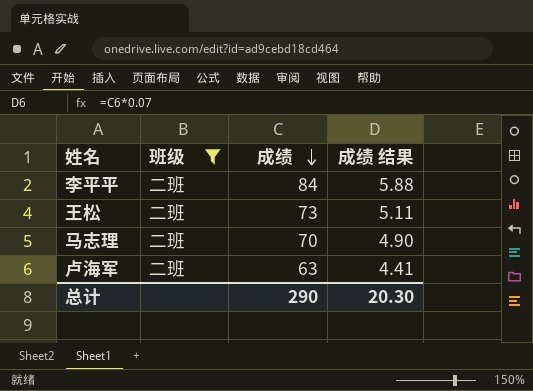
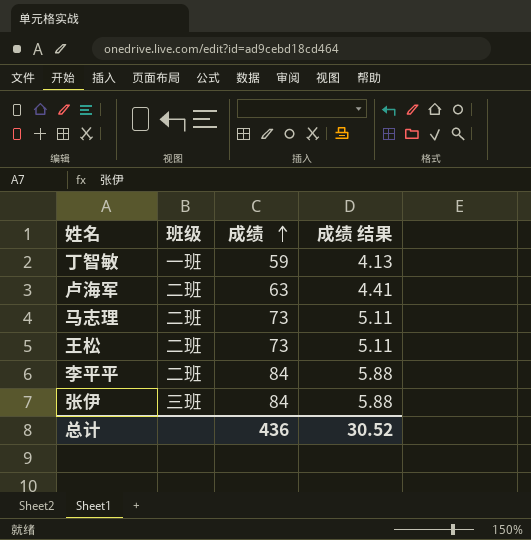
filter: 班级 = 二班 -> none
row order: 成绩 descending -> 成绩 ascending
马志理 | 成绩: 70 -> 73
马志理 | 成绩 结果: 4.90 -> 5.11
总计 | 成绩: 290 -> 436
总计 | 成绩 结果: 20.30 -> 30.52

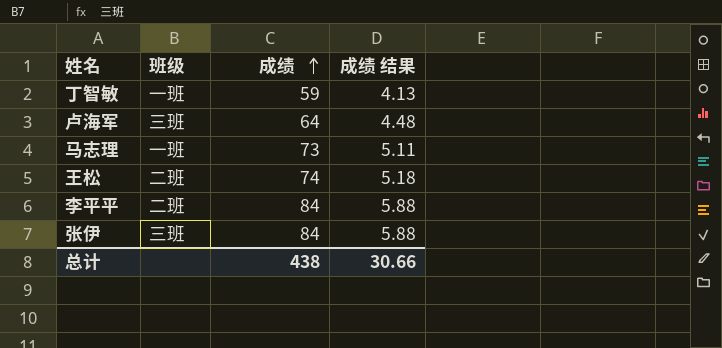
卢海军 | 班级: 二班 -> 三班
卢海军 | 成绩: 63 -> 64
卢海军 | 成绩 结果: 4.41 -> 4.48
马志理 | 班级: 二班 -> 一班
王松 | 成绩: 73 -> 74
王松 | 成绩 结果: 5.11 -> 5.18
总计 | 成绩: 436 -> 438
总计 | 成绩 结果: 30.52 -> 30.66

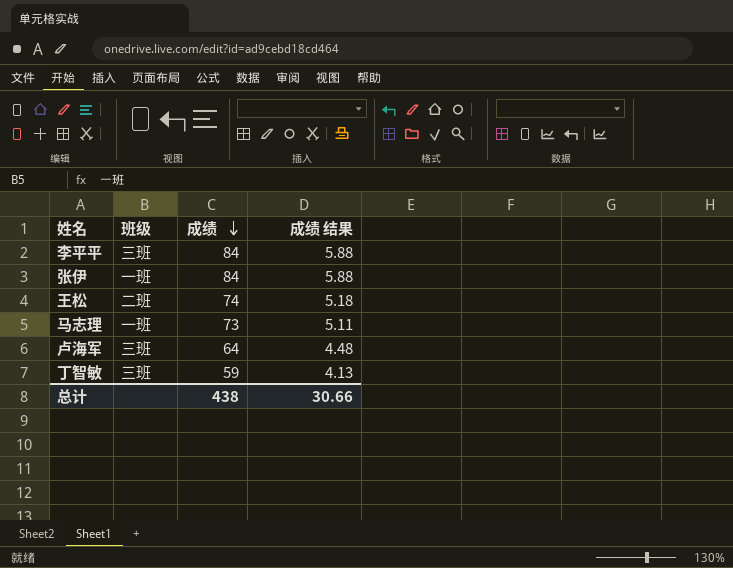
row order: 成绩 ascending -> 成绩 descending
李平平 | 班级: 二班 -> 三班
张伊 | 班级: 三班 -> 一班
丁智敏 | 班级: 一班 -> 三班

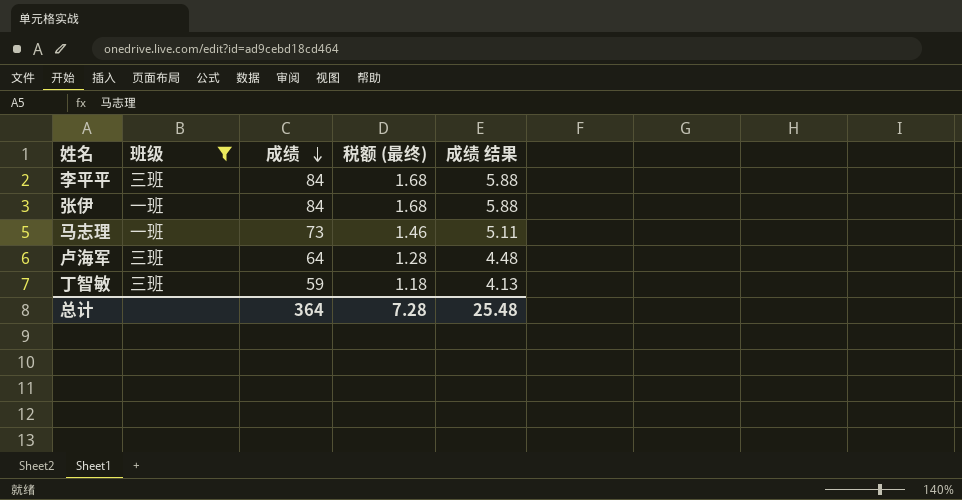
filter: none -> 班级 != 二班
column 税额 (最终) | formula: none -> [成绩] * 0.02
总计 | 成绩: 438 -> 364
总计 | 成绩 结果: 30.66 -> 25.48

